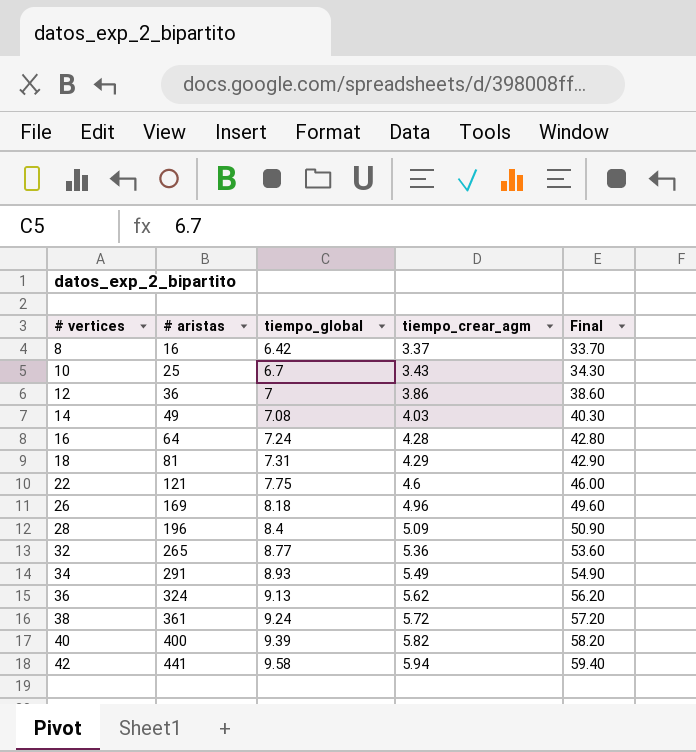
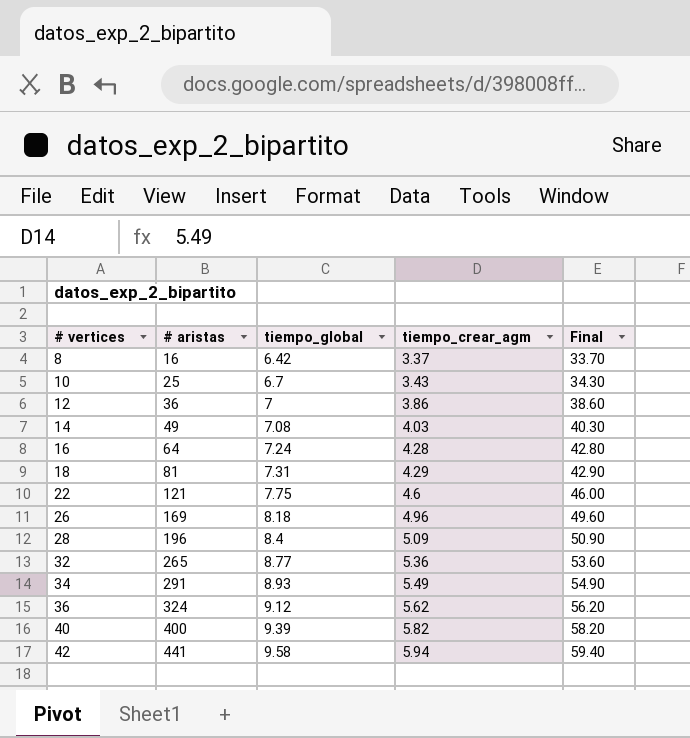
row 38: 361 | 9.24 | 5.72 | 57.20 -> none
36 | tiempo_global: 9.13 -> 9.12

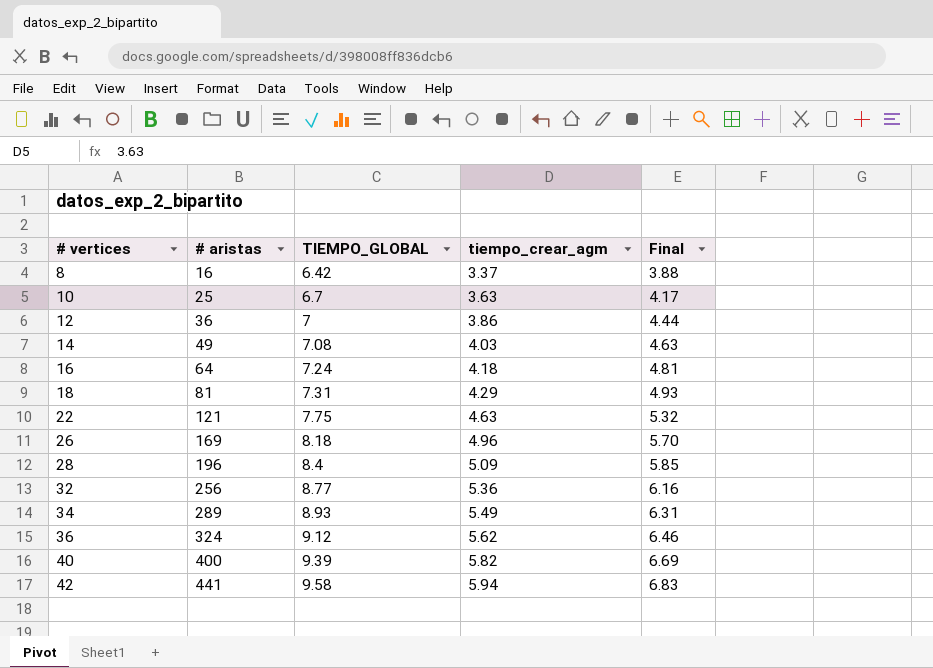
column name: tiempo_global -> TIEMPO_GLOBAL
column Final | formula: [tiempo_crear_agm] * 10 -> [tiempo_crear_agm] * 1.15
10 | tiempo_crear_agm: 3.43 -> 3.63
16 | tiempo_crear_agm: 4.28 -> 4.18
22 | tiempo_crear_agm: 4.6 -> 4.63
32 | # aristas: 265 -> 256
34 | # aristas: 291 -> 289

